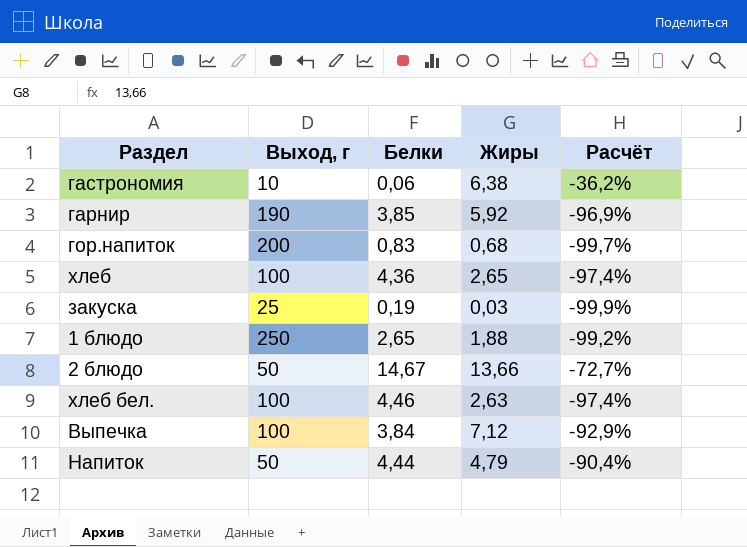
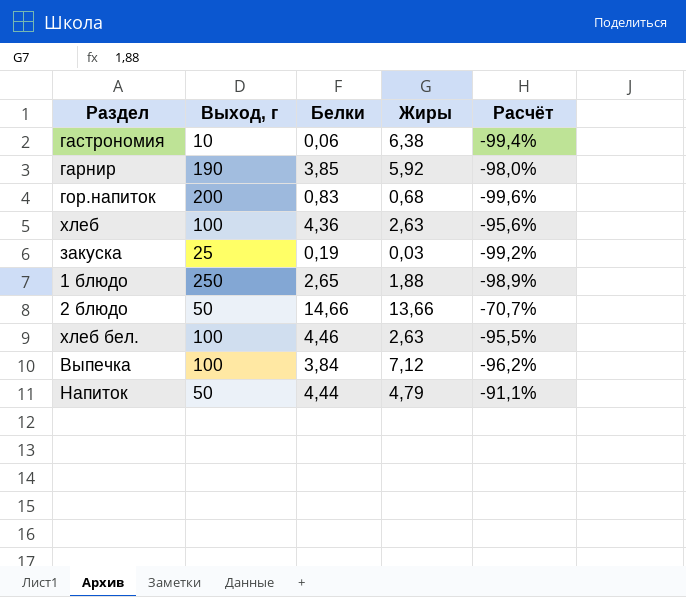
column Расчёт | formula: ([Жиры] - [Выход, г]) / [Выход, г] -> ([Белки] - [Выход, г]) / [Выход, г]
хлеб | Жиры: 2,65 -> 2,63
2 блюдо | Белки: 14,67 -> 14,66

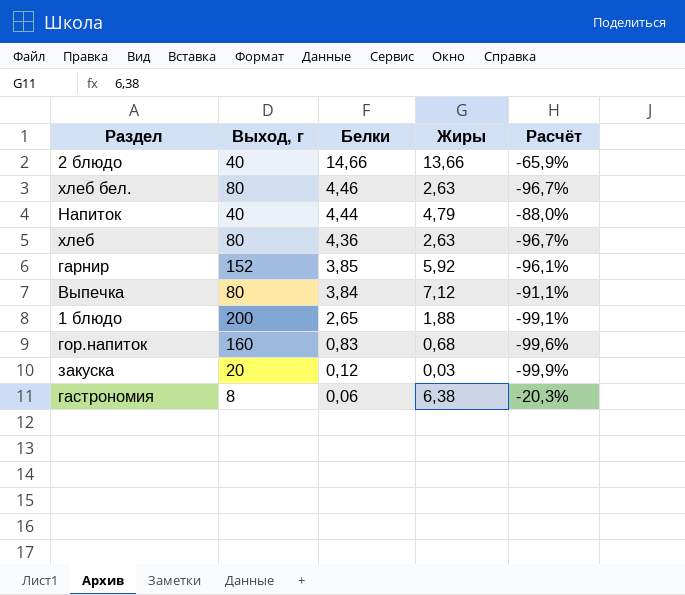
row order: none -> Белки descending
column Расчёт | formula: ([Белки] - [Выход, г]) / [Выход, г] -> ([Жиры] - [Выход, г]) / [Выход, г]
2 блюдо | Выход, г: 50 -> 40
хлеб бел. | Выход, г: 100 -> 80
Напиток | Выход, г: 50 -> 40
хлеб | Выход, г: 100 -> 80
гарнир | Выход, г: 190 -> 152
Выпечка | Выход, г: 100 -> 80
1 блюдо | Выход, г: 250 -> 200
гор.напиток | Выход, г: 200 -> 160
закуска | Выход, г: 25 -> 20
закуска | Белки: 0,19 -> 0,12
гастрономия | Выход, г: 10 -> 8

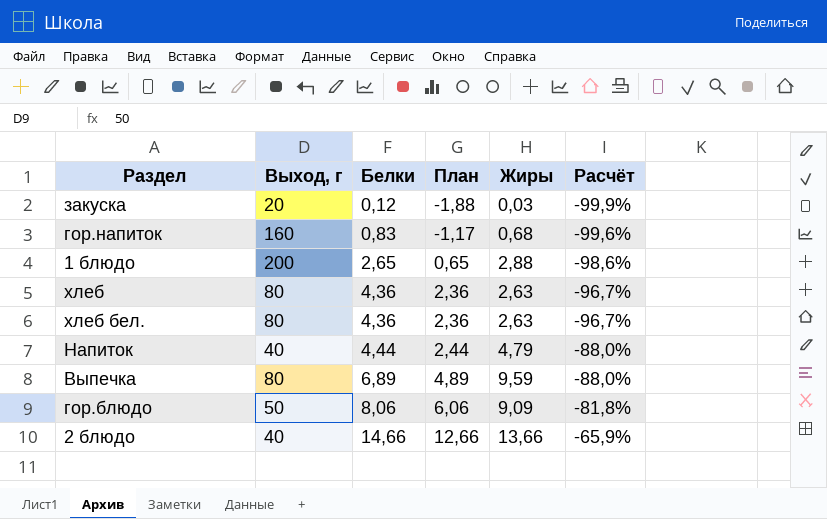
row order: Белки descending -> Белки ascending
column План | formula: none -> [Белки] - 2
row гарнир: 152 | 3,85 | 5,92 | -96,1% -> none
row гастрономия: 8 | 0,06 | 6,38 | -20,3% -> none
1 блюдо | Жиры: 1,88 -> 2,88
1 блюдо | Расчёт: -99,1% -> -98,6%
хлеб бел. | Белки: 4,46 -> 4,36
Выпечка | Белки: 3,84 -> 6,89
Выпечка | Жиры: 7,12 -> 9,59
Выпечка | Расчёт: -91,1% -> -88,0%
row гор.блюдо: none -> 50 | 8,06 | 6,06 | 9,09 | -81,8%

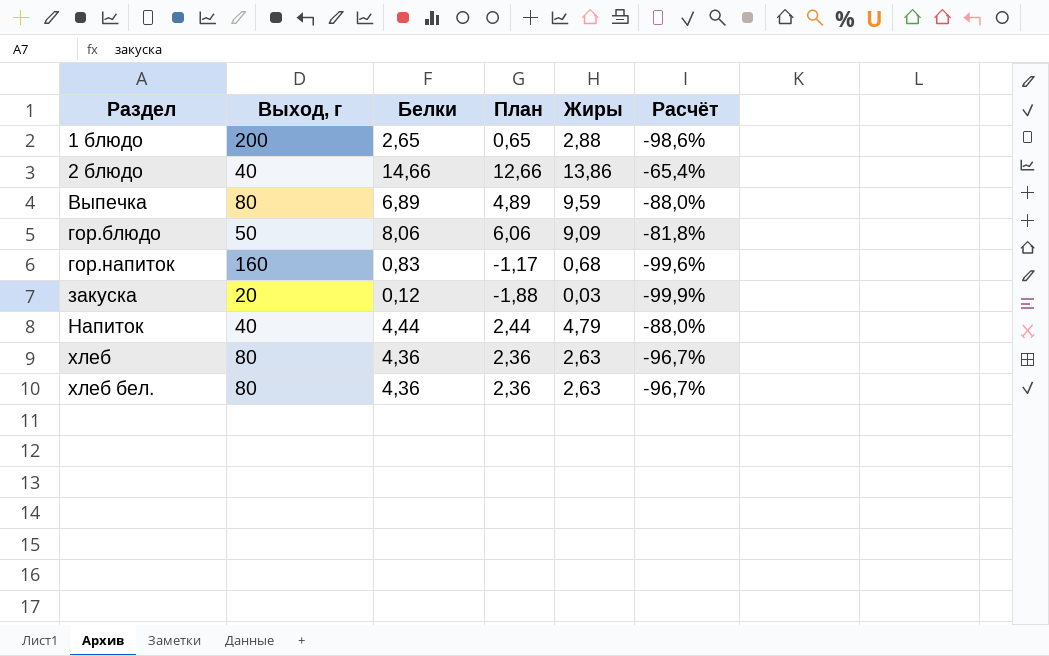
row order: Белки ascending -> Раздел ascending
2 блюдо | Жиры: 13,66 -> 13,86
2 блюдо | Расчёт: -65,9% -> -65,4%

